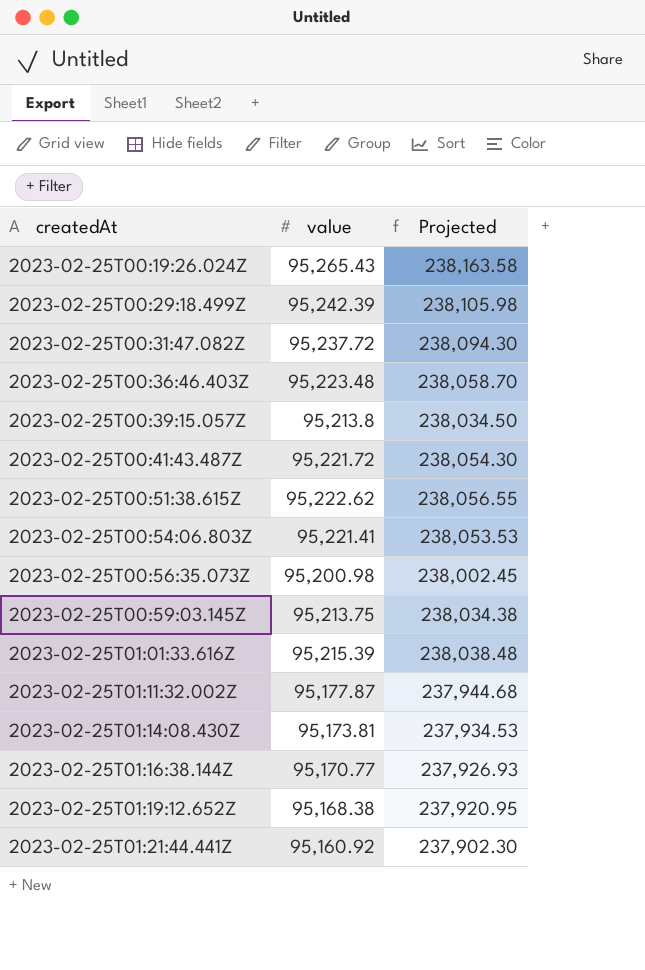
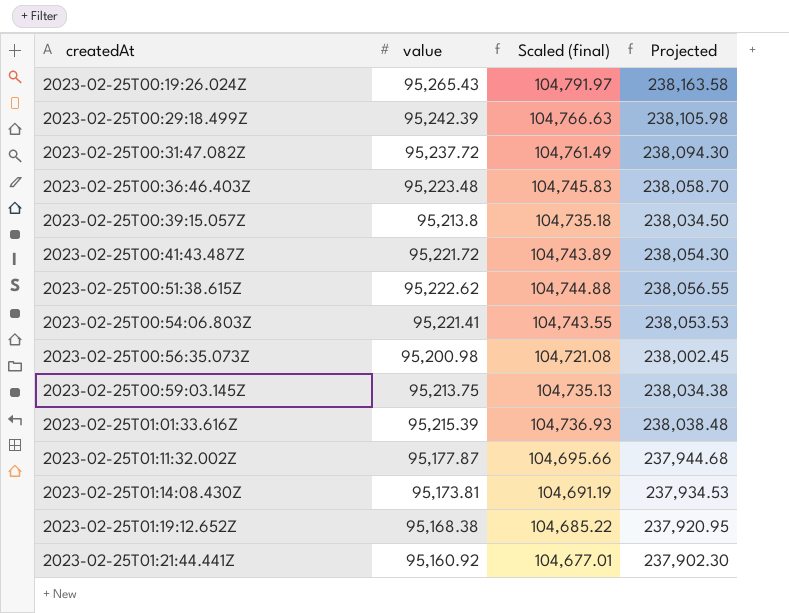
column Scaled (final) | formula: none -> [value] * 1.1
row 2023-02-25T01:16:38.144Z: 95,170.77 | 237,926.93 -> none

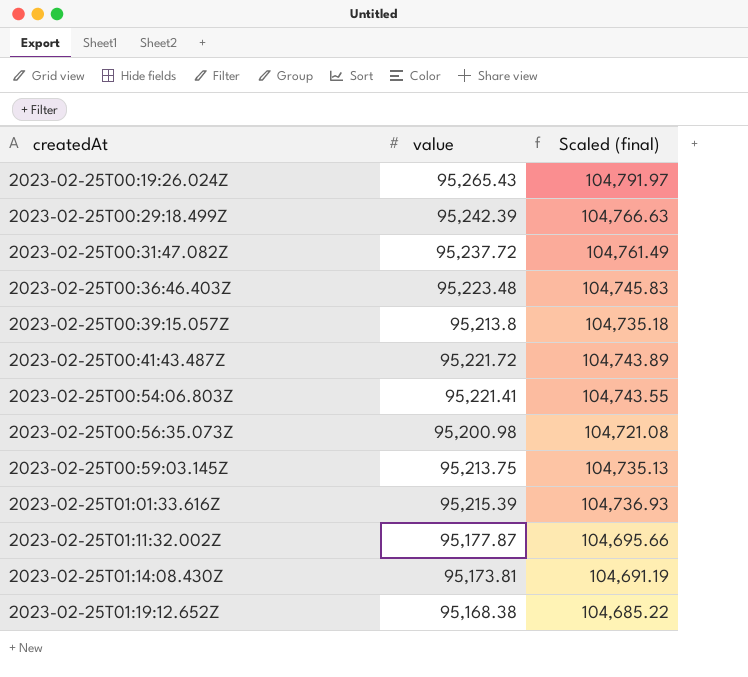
column Projected | formula: [value] * 2.5 -> none
row 2023-02-25T00:51:38.615Z: 95,222.62 | 104,744.88 | 238,056.55 -> none
row 2023-02-25T01:21:44.441Z: 95,160.92 | 104,677.01 | 237,902.30 -> none

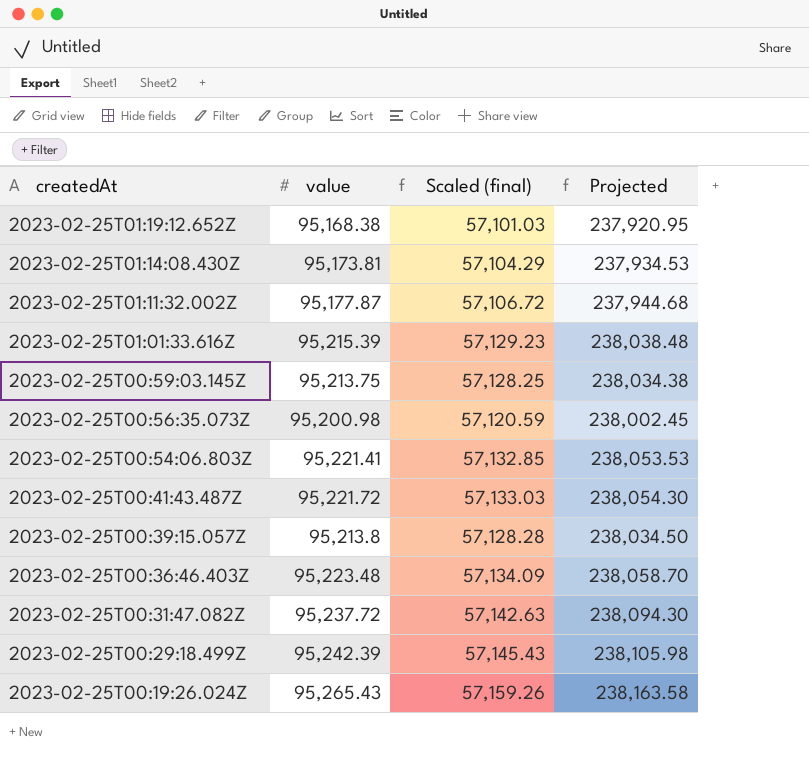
row order: createdAt ascending -> createdAt descending
column Scaled (final) | formula: [value] * 1.1 -> [value] * 0.6
column Projected | formula: none -> [value] * 2.5

